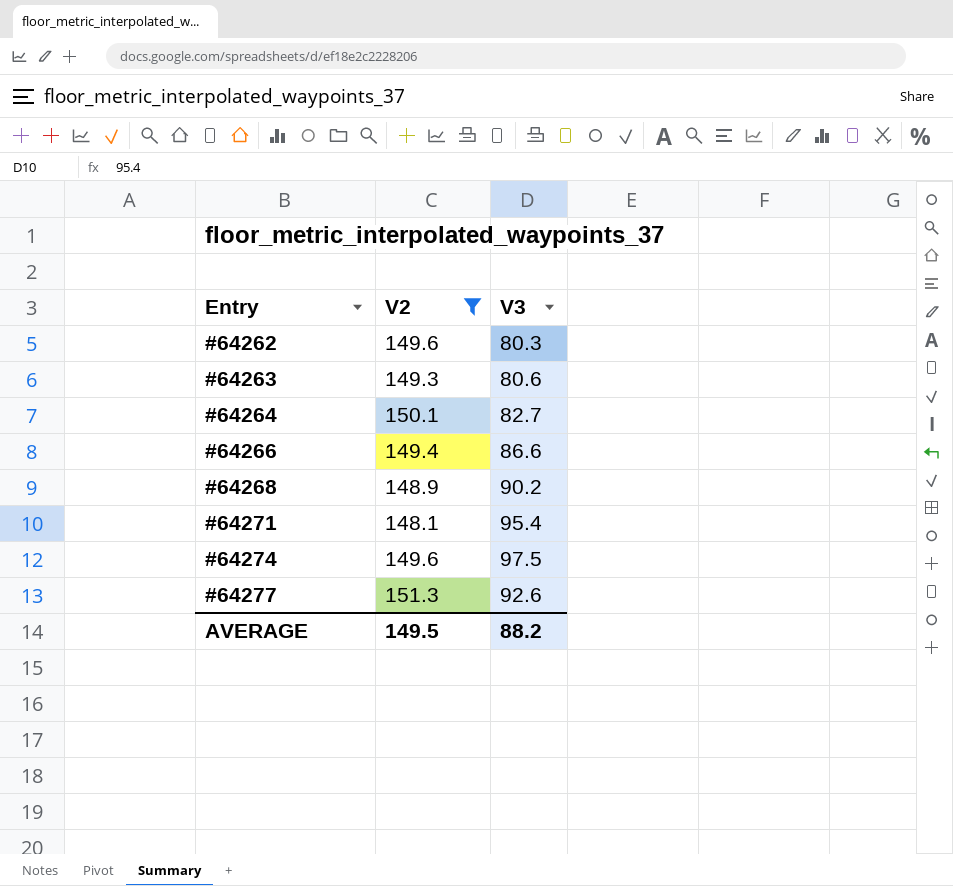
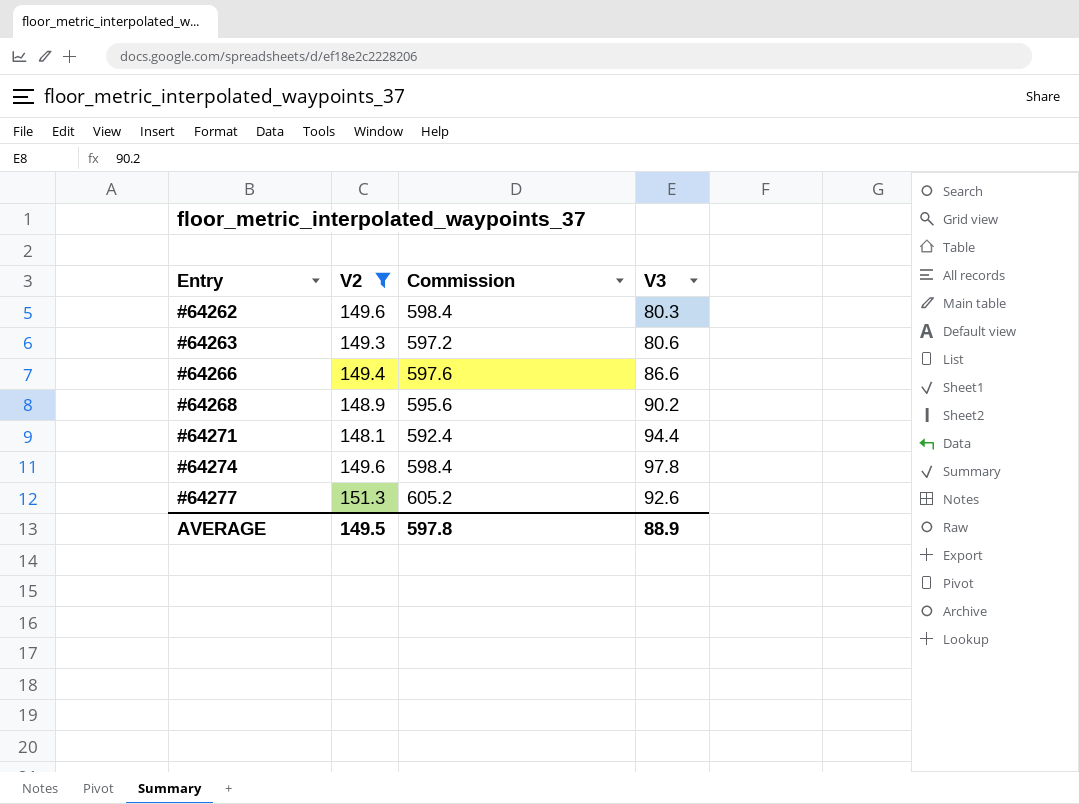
column Commission | formula: none -> [V2] * 4
row #64264: 150.1 | 82.7 -> none
#64271 | V3: 95.4 -> 94.4
#64274 | V3: 97.5 -> 97.8
AVERAGE | V3: 88.2 -> 88.9

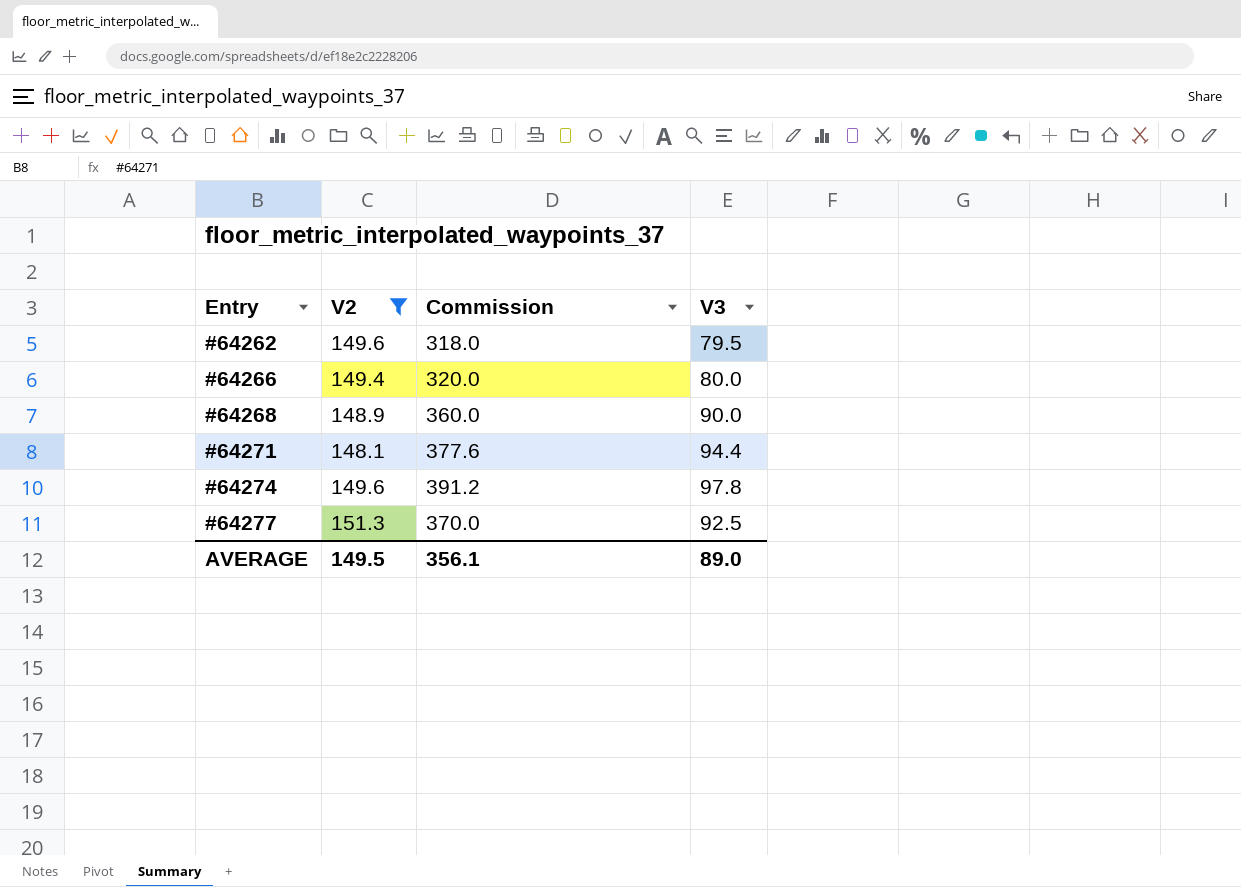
column Commission | formula: [V2] * 4 -> [V3] * 4
row #64263: 149.3 | 597.2 | 80.6 -> none
#64262 | V3: 80.3 -> 79.5
#64266 | V3: 86.6 -> 80.0
#64268 | V3: 90.2 -> 90.0
#64277 | V3: 92.6 -> 92.5
AVERAGE | Commission: 597.8 -> 356.1
AVERAGE | V3: 88.9 -> 89.0

